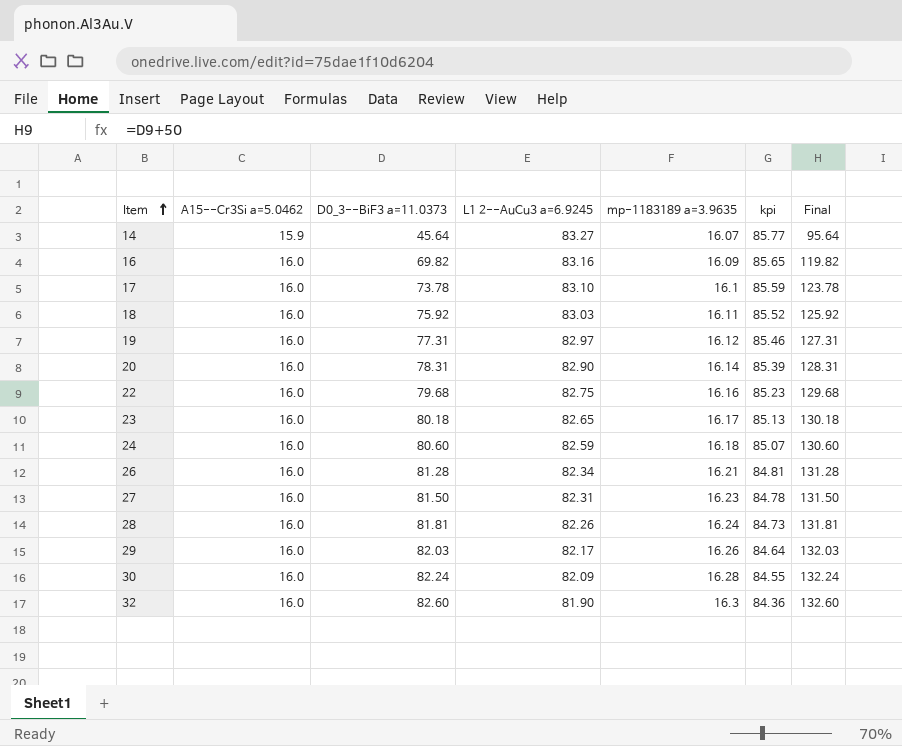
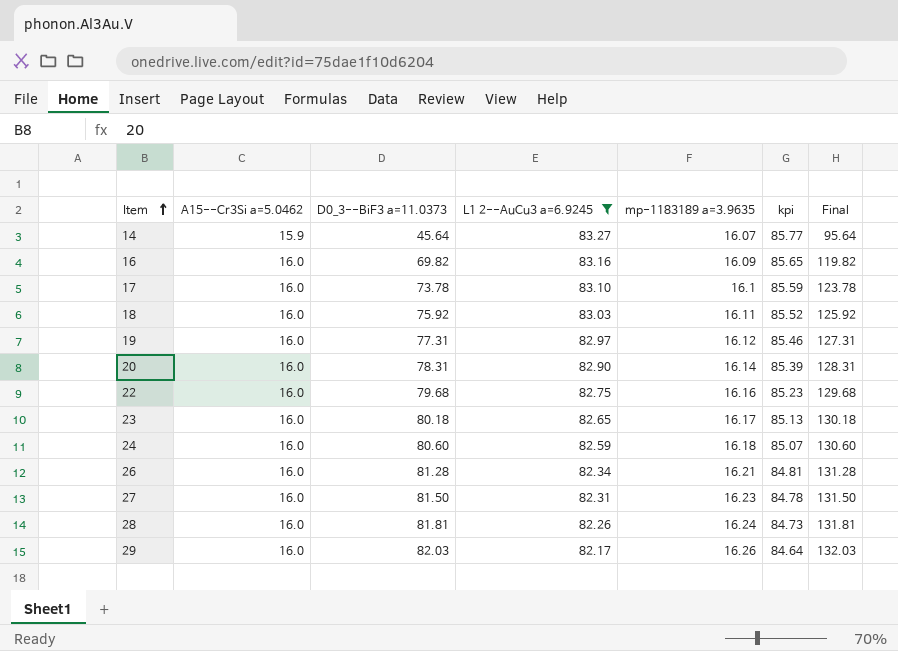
filter: none -> L1 2--AuCu3 a=6.9245 >= 82.17

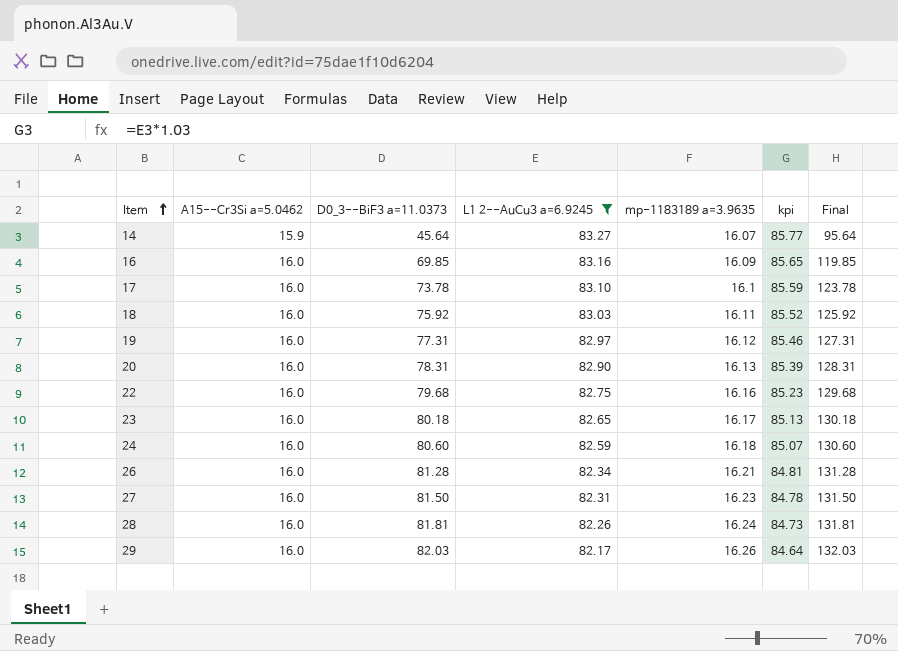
16 | D0_3--BiF3 a=11.0373: 69.82 -> 69.85
16 | Final: 119.82 -> 119.85
20 | mp-1183189 a=3.9635: 16.14 -> 16.13

